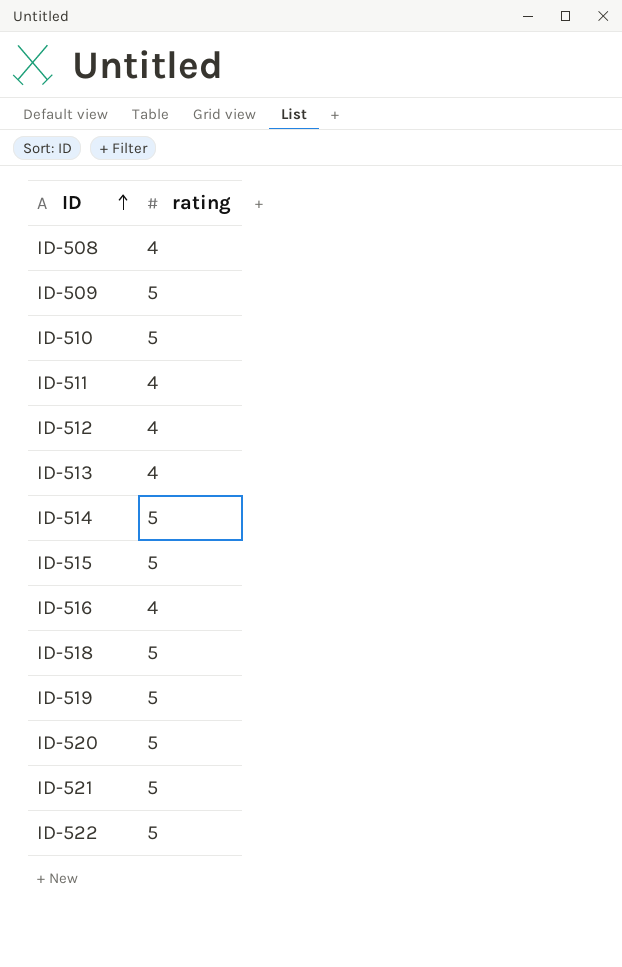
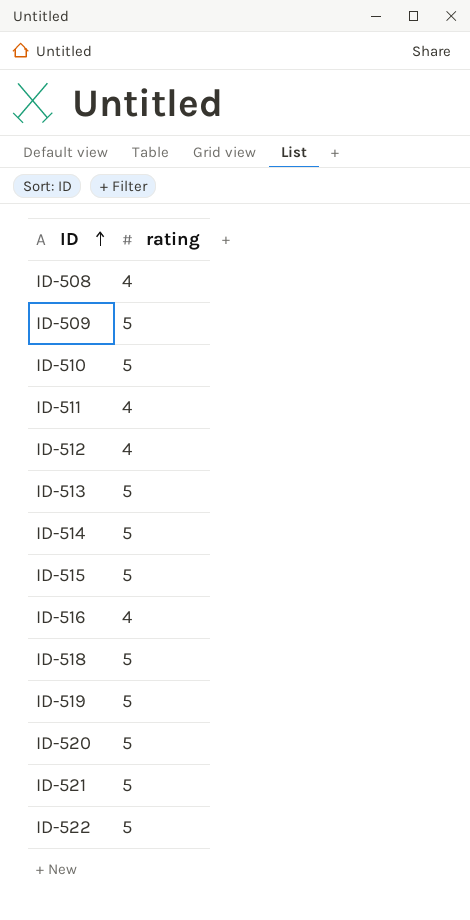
ID-513 | rating: 4 -> 5

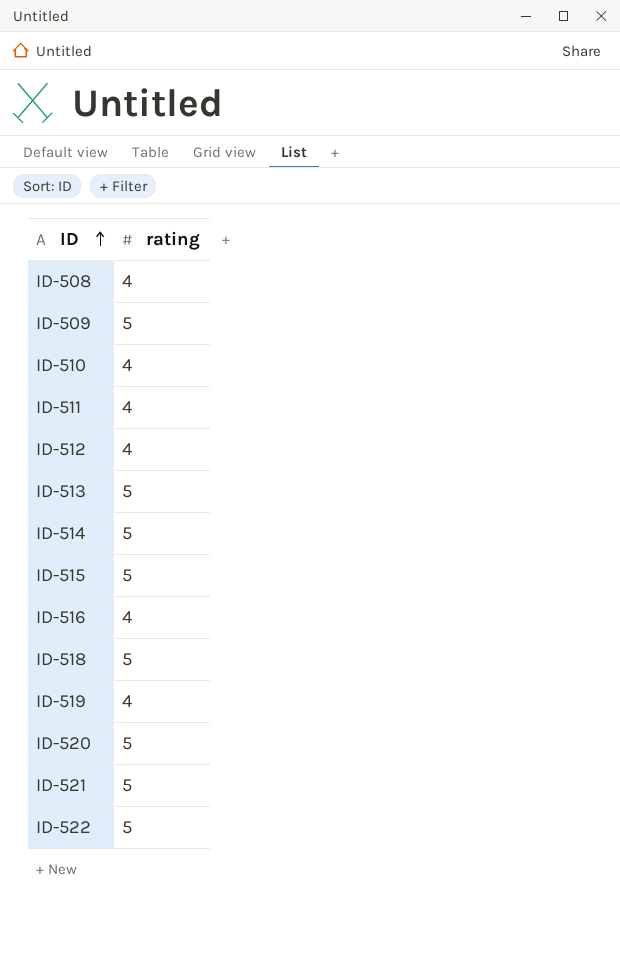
ID-510 | rating: 5 -> 4
ID-519 | rating: 5 -> 4

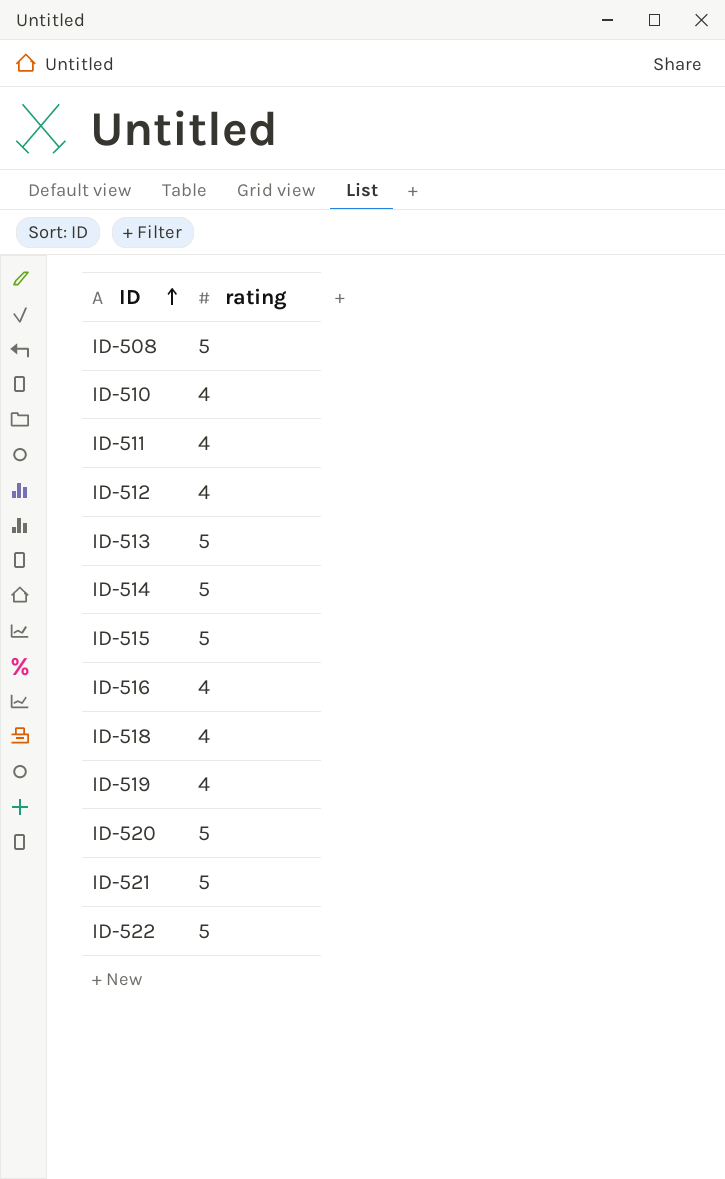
row ID-509: 5 -> none
ID-508 | rating: 4 -> 5
ID-518 | rating: 5 -> 4

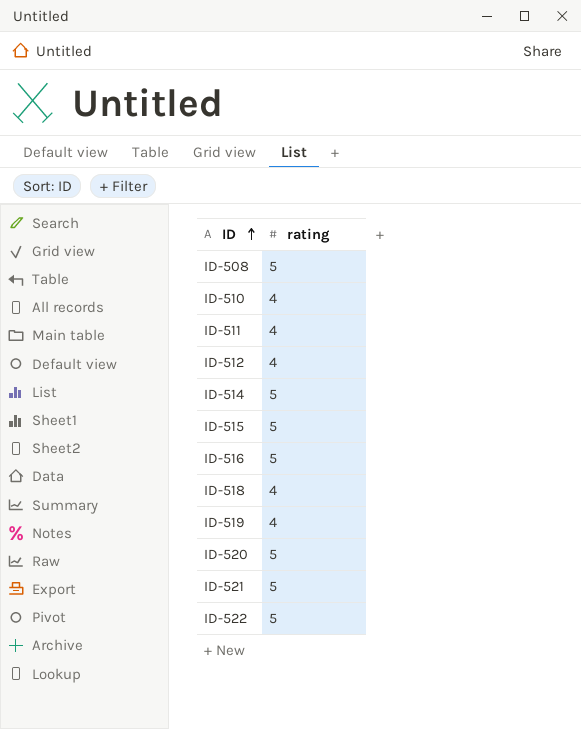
row ID-513: 5 -> none
ID-516 | rating: 4 -> 5

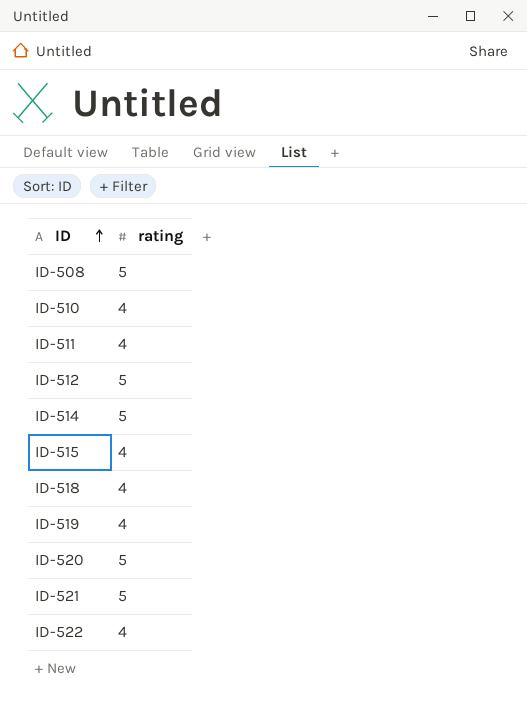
row ID-516: 5 -> none
ID-512 | rating: 4 -> 5
ID-515 | rating: 5 -> 4
ID-522 | rating: 5 -> 4

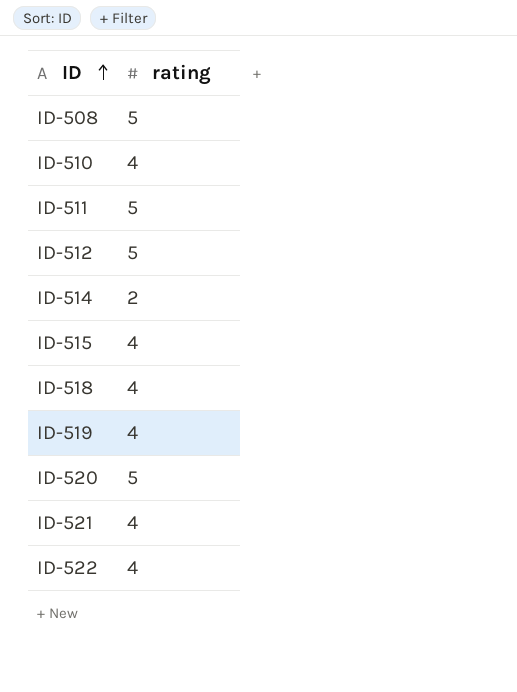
ID-511 | rating: 4 -> 5
ID-514 | rating: 5 -> 2
ID-521 | rating: 5 -> 4

